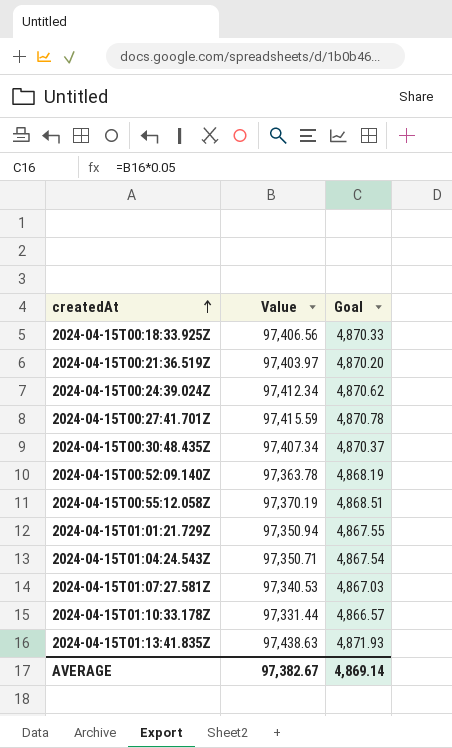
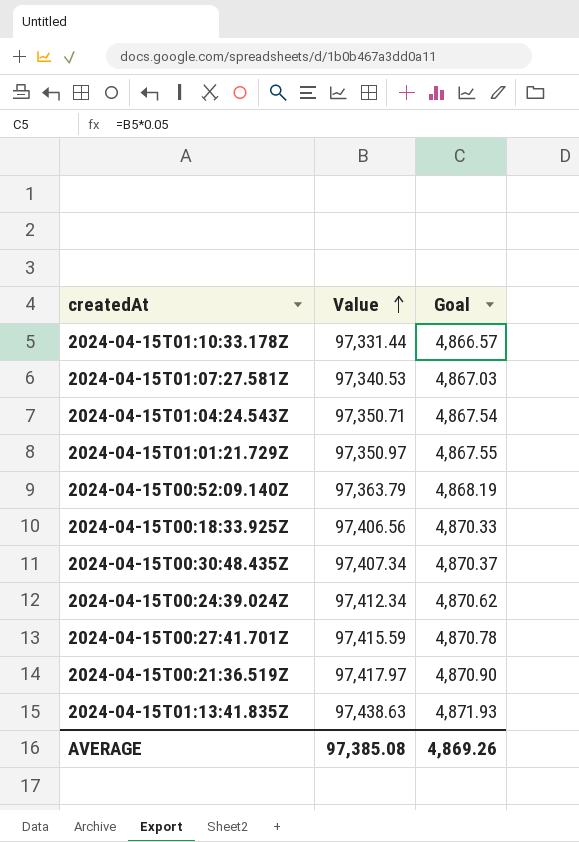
row order: createdAt ascending -> Value ascending
row 2024-04-15T00:55:12.058Z: 97,370.19 | 4,868.51 -> none
2024-04-15T01:01:21.729Z | Value: 97,350.94 -> 97,350.97
2024-04-15T00:52:09.140Z | Value: 97,363.78 -> 97,363.79
2024-04-15T00:21:36.519Z | Value: 97,403.97 -> 97,417.97
2024-04-15T00:21:36.519Z | Goal: 4,870.20 -> 4,870.90
AVERAGE | Value: 97,382.67 -> 97,385.08
AVERAGE | Goal: 4,869.14 -> 4,869.26

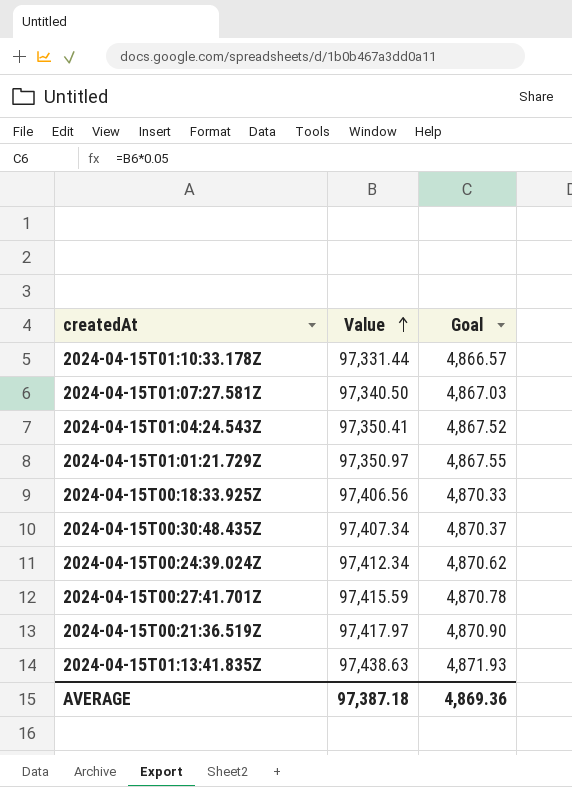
row 2024-04-15T00:52:09.140Z: 97,363.79 | 4,868.19 -> none
2024-04-15T01:07:27.581Z | Value: 97,340.53 -> 97,340.50
2024-04-15T01:04:24.543Z | Value: 97,350.71 -> 97,350.41
2024-04-15T01:04:24.543Z | Goal: 4,867.54 -> 4,867.52
AVERAGE | Value: 97,385.08 -> 97,387.18
AVERAGE | Goal: 4,869.26 -> 4,869.36

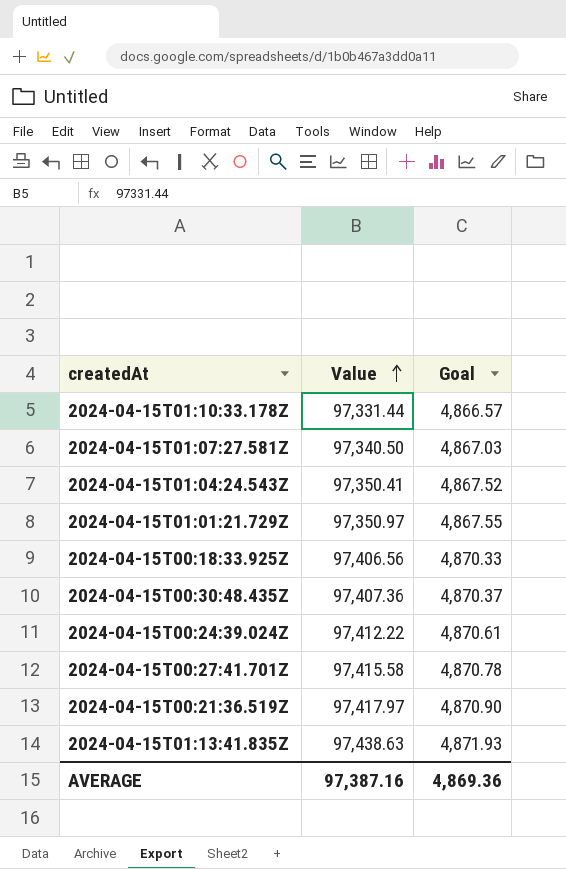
2024-04-15T00:30:48.435Z | Value: 97,407.34 -> 97,407.36
2024-04-15T00:24:39.024Z | Value: 97,412.34 -> 97,412.22
2024-04-15T00:24:39.024Z | Goal: 4,870.62 -> 4,870.61
2024-04-15T00:27:41.701Z | Value: 97,415.59 -> 97,415.58
AVERAGE | Value: 97,387.18 -> 97,387.16

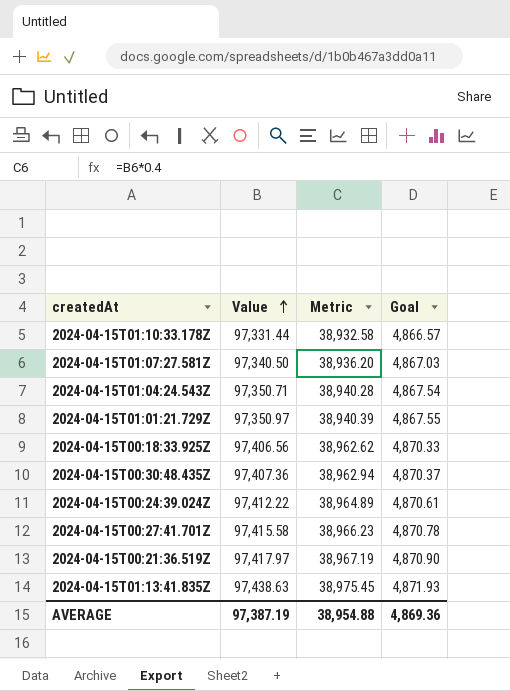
column Metric | formula: none -> [Value] * 0.4
2024-04-15T01:04:24.543Z | Value: 97,350.41 -> 97,350.71
2024-04-15T01:04:24.543Z | Goal: 4,867.52 -> 4,867.54
AVERAGE | Value: 97,387.16 -> 97,387.19

